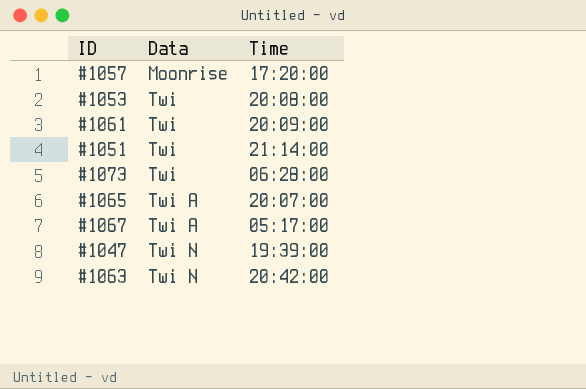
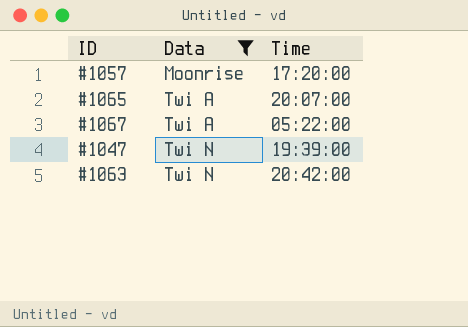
filter: none -> Data != Twi
#1067 | Time: 05:17:00 -> 05:22:00

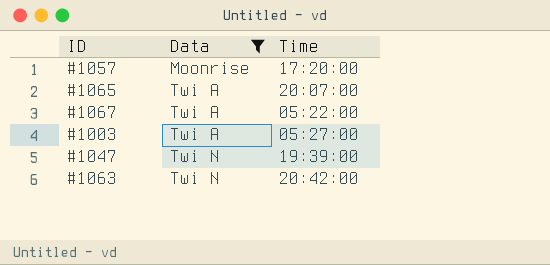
row #1003: none -> Twi A | 05:27:00

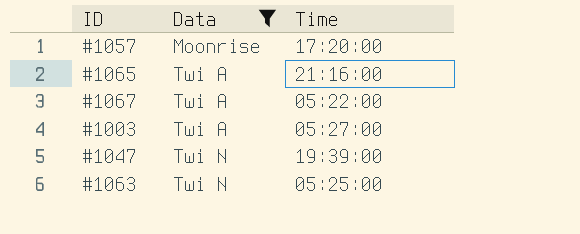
#1065 | Time: 20:07:00 -> 21:16:00
#1063 | Time: 20:42:00 -> 05:25:00

